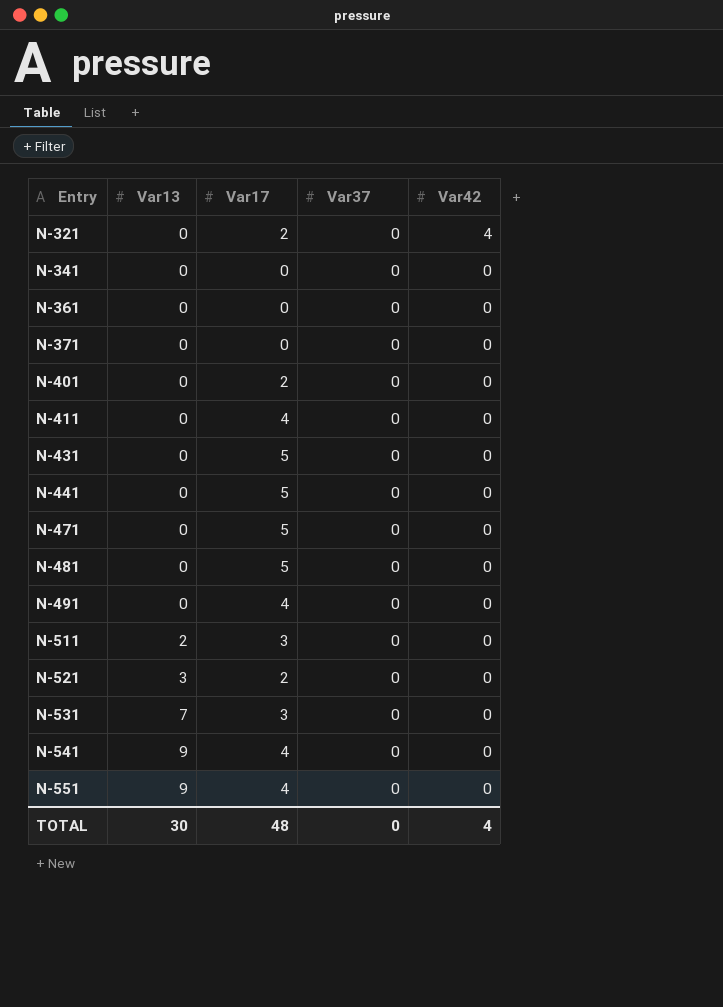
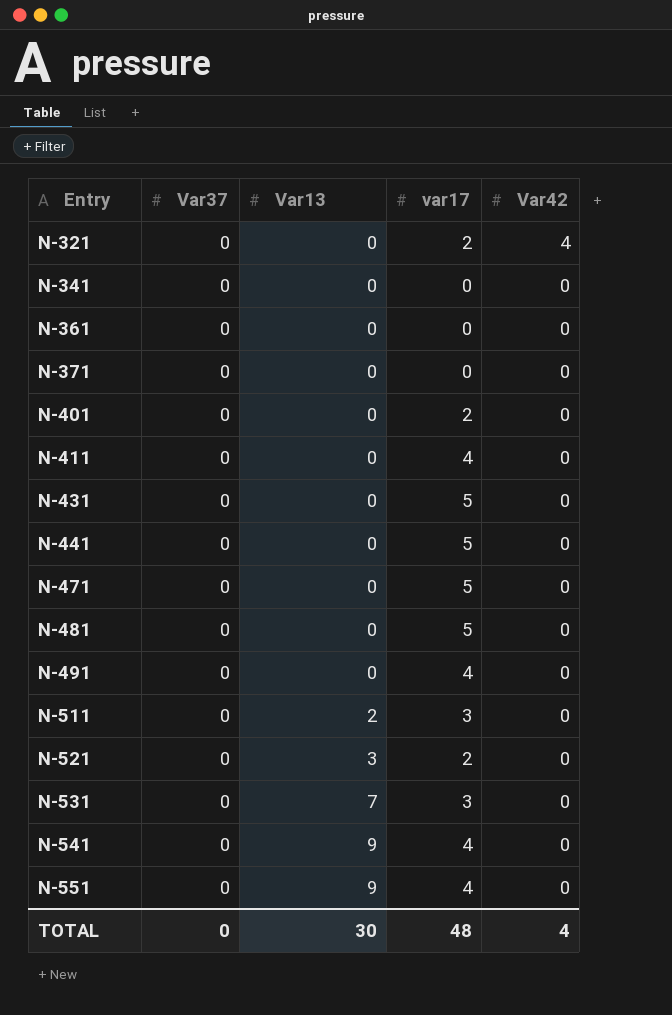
column Var37 | position: 4 -> 2
column name: Var17 -> var17

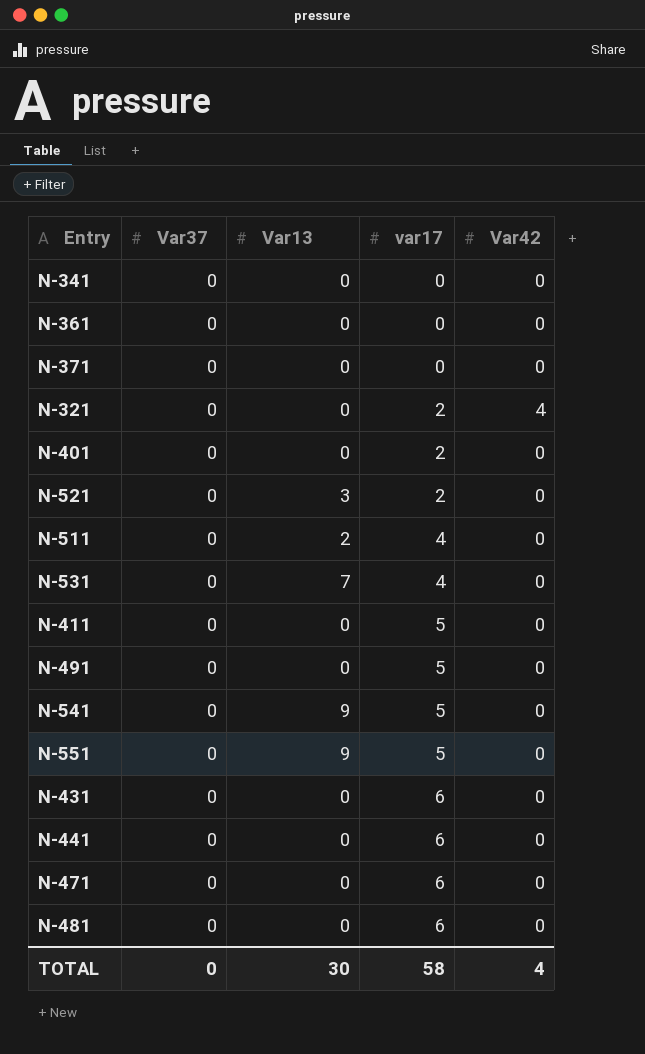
row order: Entry ascending -> var17 ascending
N-511 | var17: 3 -> 4
N-531 | var17: 3 -> 4
N-411 | var17: 4 -> 5
N-491 | var17: 4 -> 5
N-541 | var17: 4 -> 5
N-551 | var17: 4 -> 5
N-431 | var17: 5 -> 6
N-441 | var17: 5 -> 6
N-471 | var17: 5 -> 6
N-481 | var17: 5 -> 6
TOTAL | var17: 48 -> 58

